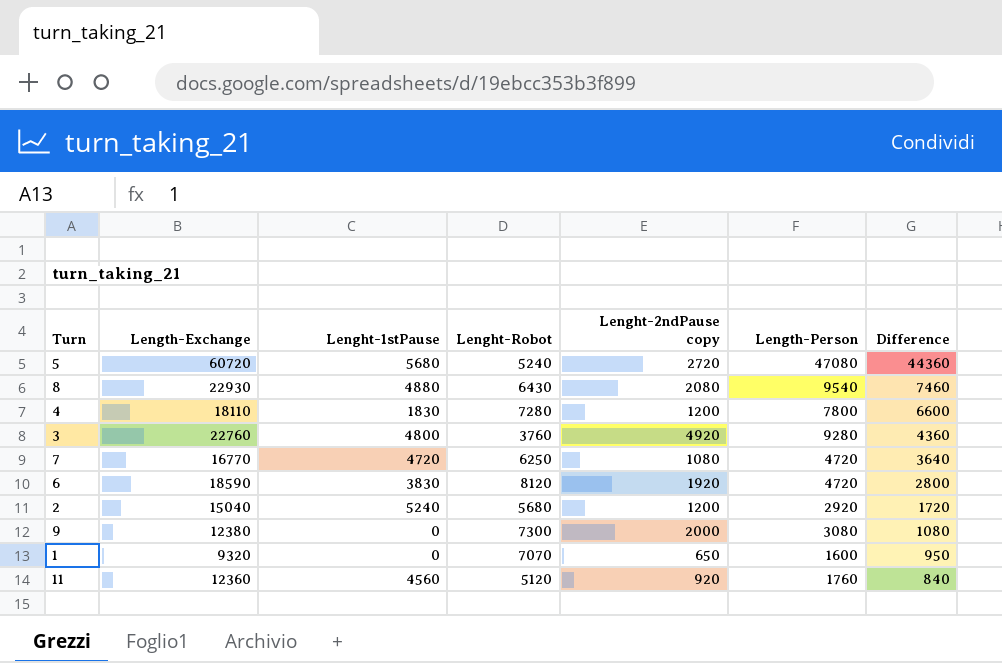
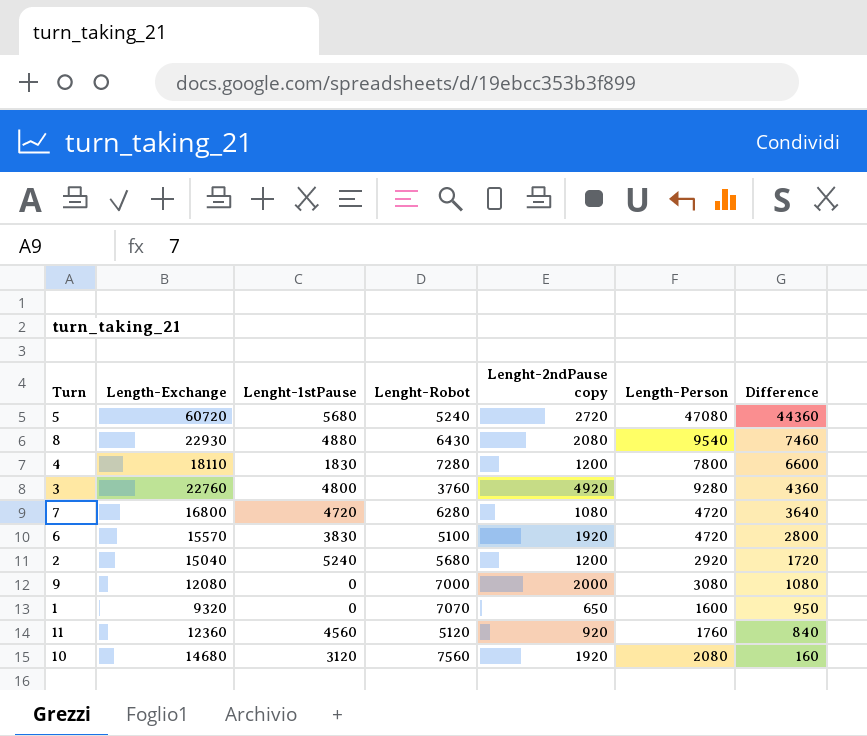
7 | Length-Exchange: 16770 -> 16800
7 | Lenght-Robot: 6250 -> 6280
6 | Length-Exchange: 18590 -> 15570
6 | Lenght-Robot: 8120 -> 5100
9 | Length-Exchange: 12380 -> 12080
9 | Lenght-Robot: 7300 -> 7000
row 10: none -> 14680 | 3120 | 7560 | 1920 | 2080 | 160

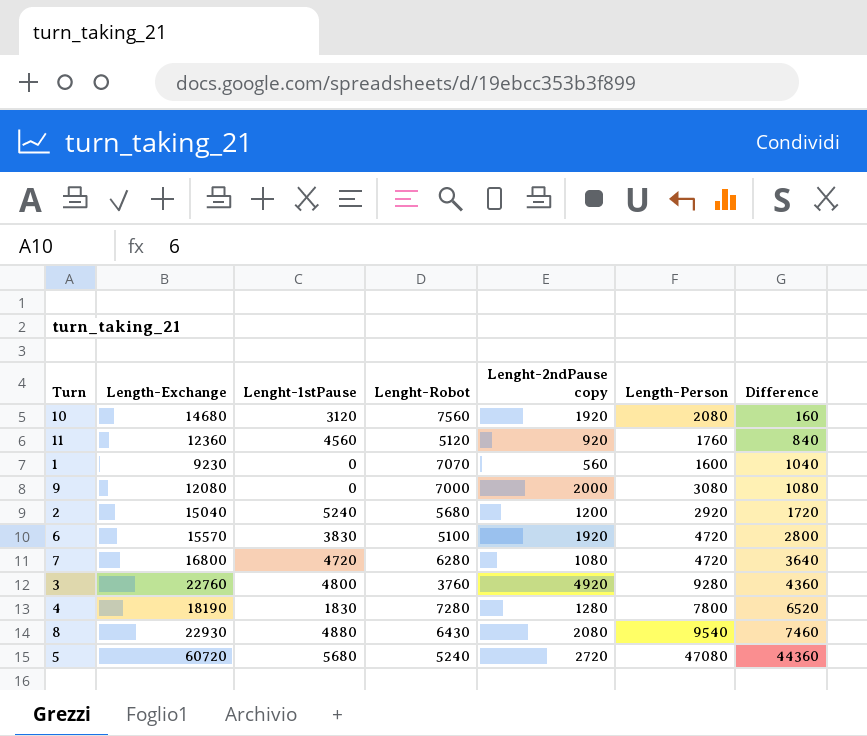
row order: Difference descending -> Difference ascending
1 | Length-Exchange: 9320 -> 9230
1 | Lenght-2ndPause copy: 650 -> 560
1 | Difference: 950 -> 1040
4 | Length-Exchange: 18110 -> 18190
4 | Lenght-2ndPause copy: 1200 -> 1280
4 | Difference: 6600 -> 6520

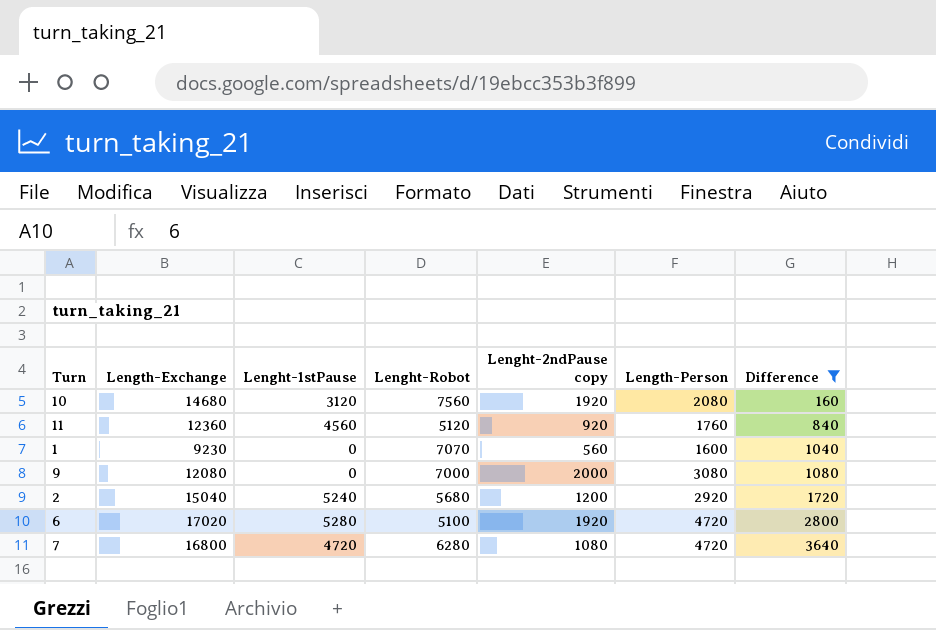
filter: none -> Difference <= 3640
6 | Length-Exchange: 15570 -> 17020
6 | Lenght-1stPause: 3830 -> 5280

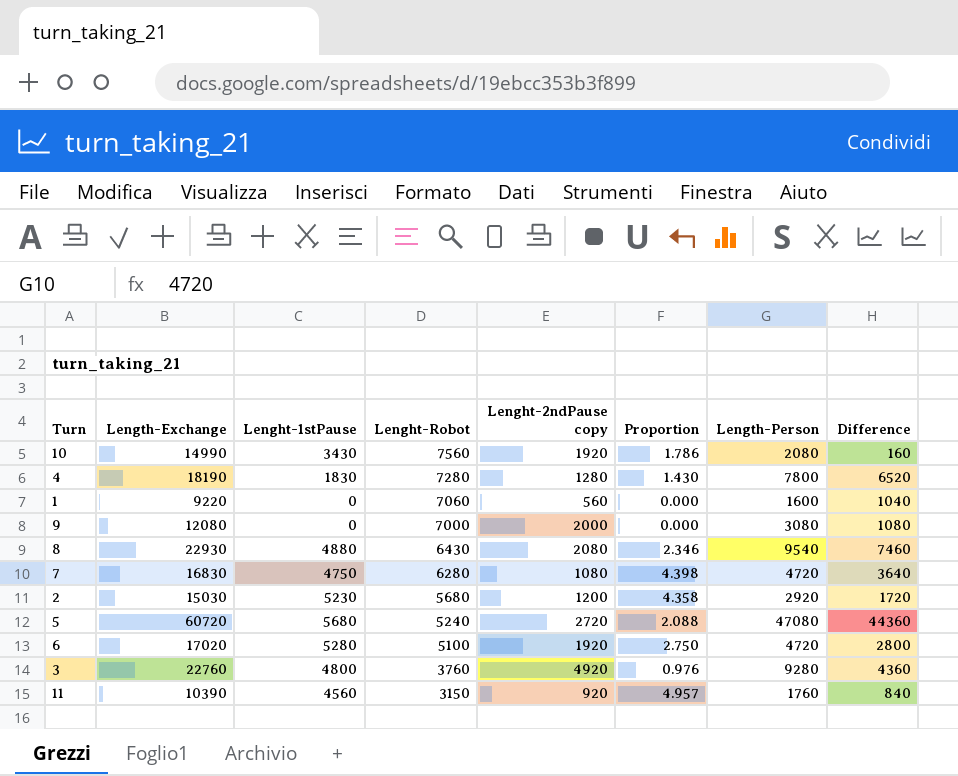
filter: Difference <= 3640 -> none
row order: Difference ascending -> Lenght-Robot descending
column Proportion | formula: none -> [Lenght-1stPause] / [Lenght-2ndPause copy]
10 | Length-Exchange: 14680 -> 14990
10 | Lenght-1stPause: 3120 -> 3430
1 | Length-Exchange: 9230 -> 9220
1 | Lenght-Robot: 7070 -> 7060
7 | Length-Exchange: 16800 -> 16830
7 | Lenght-1stPause: 4720 -> 4750
2 | Length-Exchange: 15040 -> 15030
2 | Lenght-1stPause: 5240 -> 5230
11 | Length-Exchange: 12360 -> 10390
11 | Lenght-Robot: 5120 -> 3150

